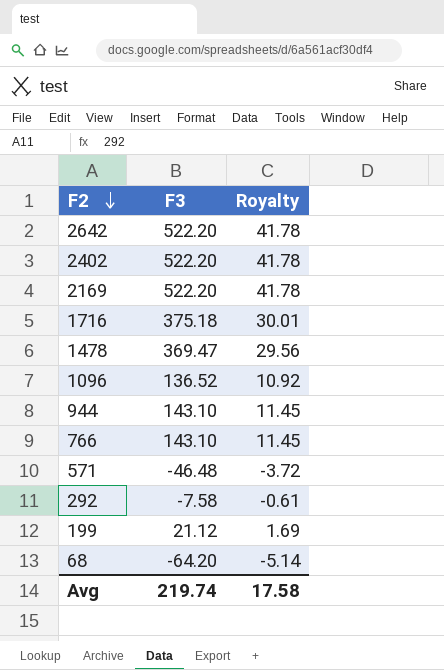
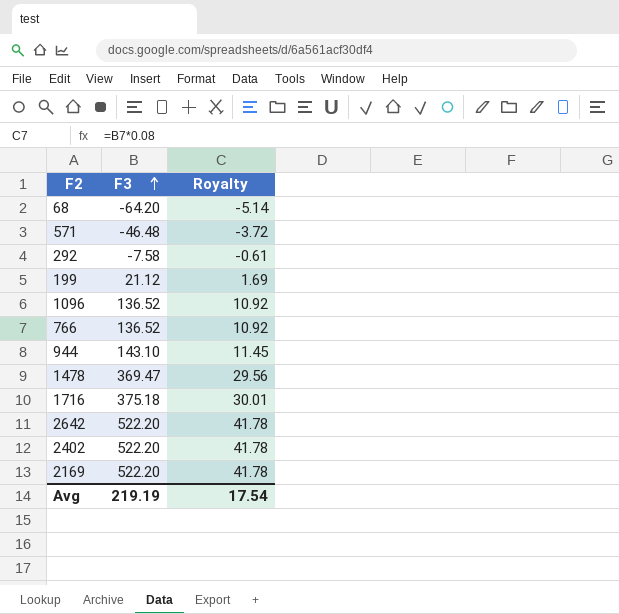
row order: F2 descending -> F3 ascending
766 | F3: 143.10 -> 136.52
766 | Royalty: 11.45 -> 10.92
Avg | F3: 219.74 -> 219.19
Avg | Royalty: 17.58 -> 17.54

